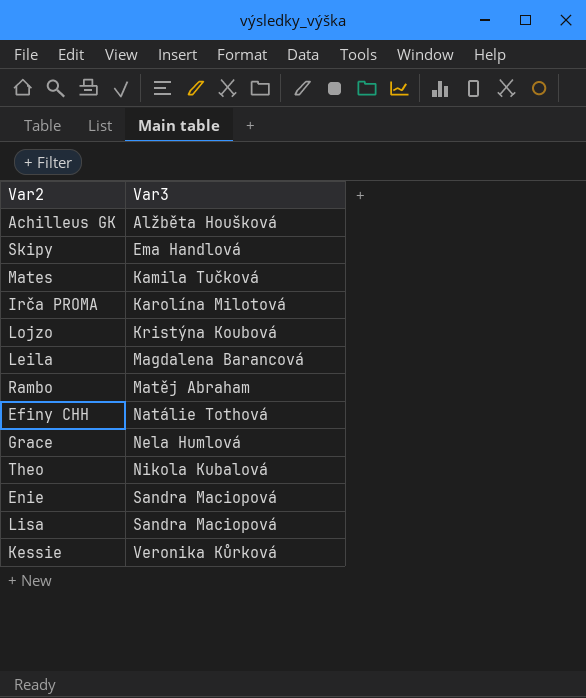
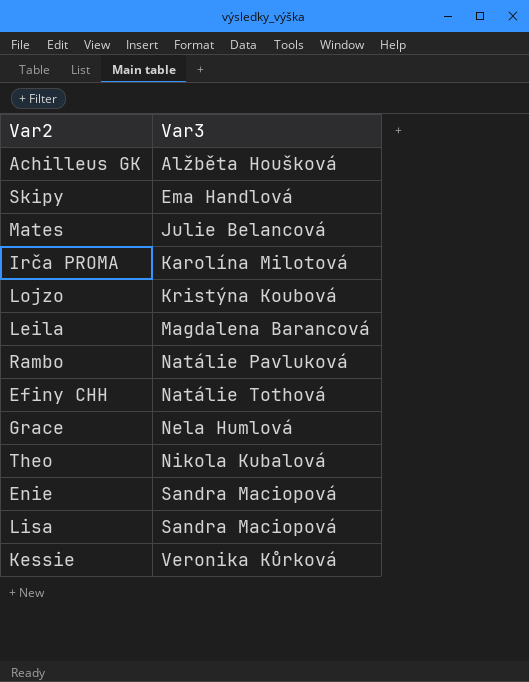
Mates | Var3: Kamila Tučková -> Julie Belancová
Rambo | Var3: Matěj Abraham -> Natálie Pavluková

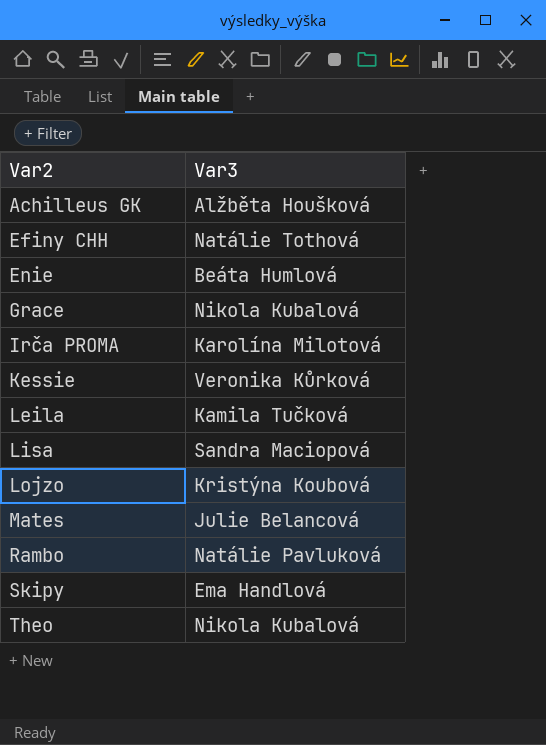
row order: Var3 ascending -> Var2 ascending
Enie | Var3: Sandra Maciopová -> Beáta Humlová
Grace | Var3: Nela Humlová -> Nikola Kubalová
Leila | Var3: Magdalena Barancová -> Kamila Tučková

